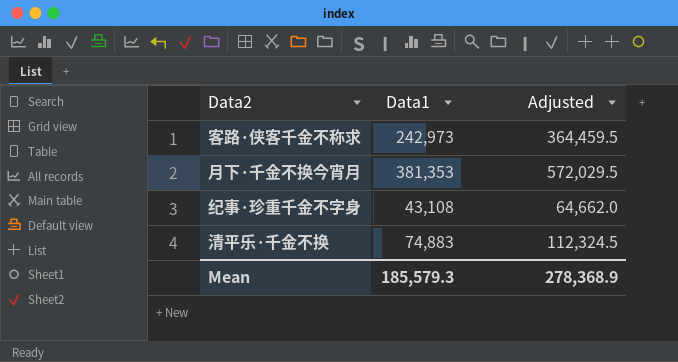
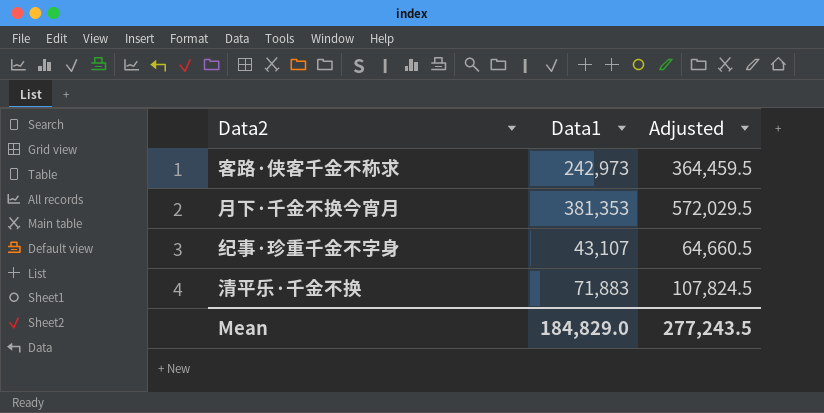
纪事·珍重千金不字身 | Data1: 43,108 -> 43,107
纪事·珍重千金不字身 | Adjusted: 64,662.0 -> 64,660.5
清平乐·千金不换 | Data1: 74,883 -> 71,883
清平乐·千金不换 | Adjusted: 112,324.5 -> 107,824.5
Mean | Data1: 185,579.3 -> 184,829.0
Mean | Adjusted: 278,368.9 -> 277,243.5

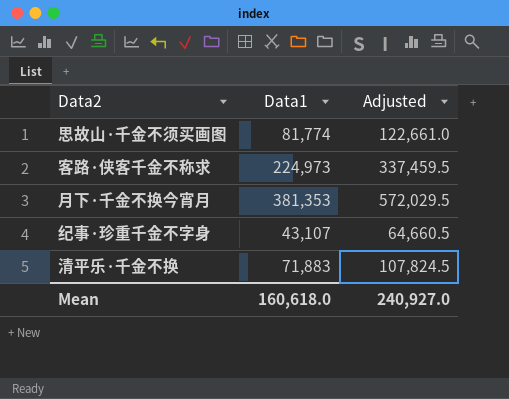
row 思故山·千金不须买画图: none -> 81,774 | 122,661.0
客路·侠客千金不称求 | Data1: 242,973 -> 224,973
客路·侠客千金不称求 | Adjusted: 364,459.5 -> 337,459.5
Mean | Data1: 184,829.0 -> 160,618.0
Mean | Adjusted: 277,243.5 -> 240,927.0

